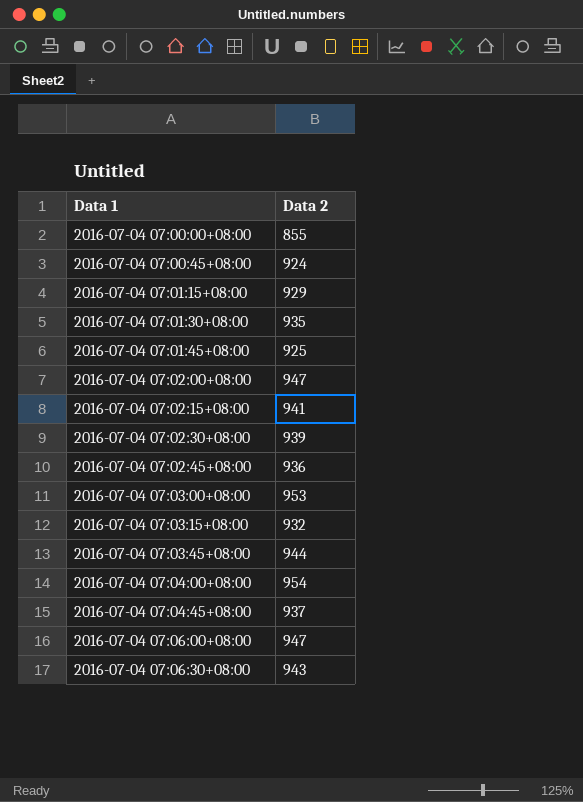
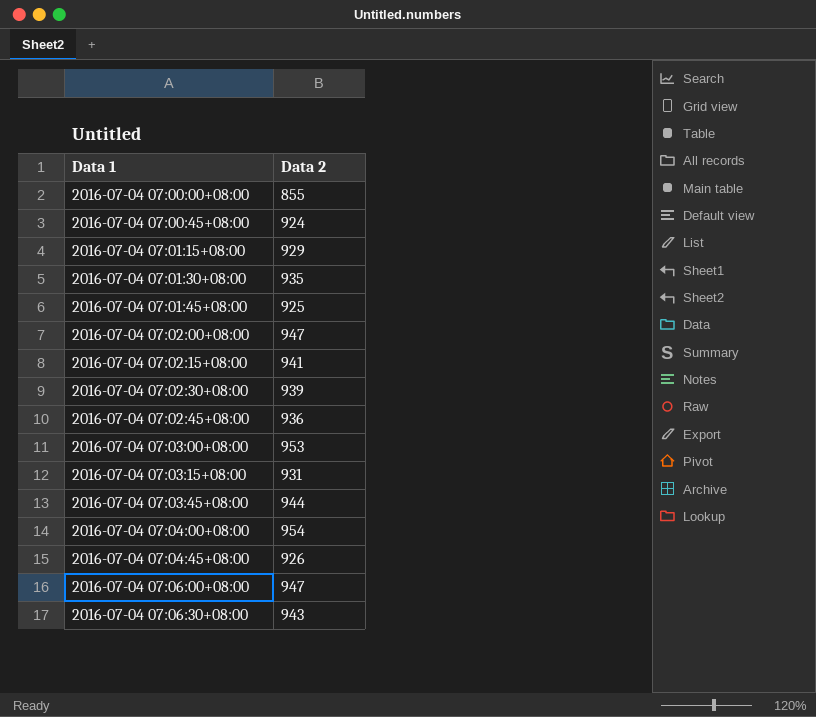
2016-07-04 07:03:15+08:00 | Data 2: 932 -> 931
2016-07-04 07:04:45+08:00 | Data 2: 937 -> 926

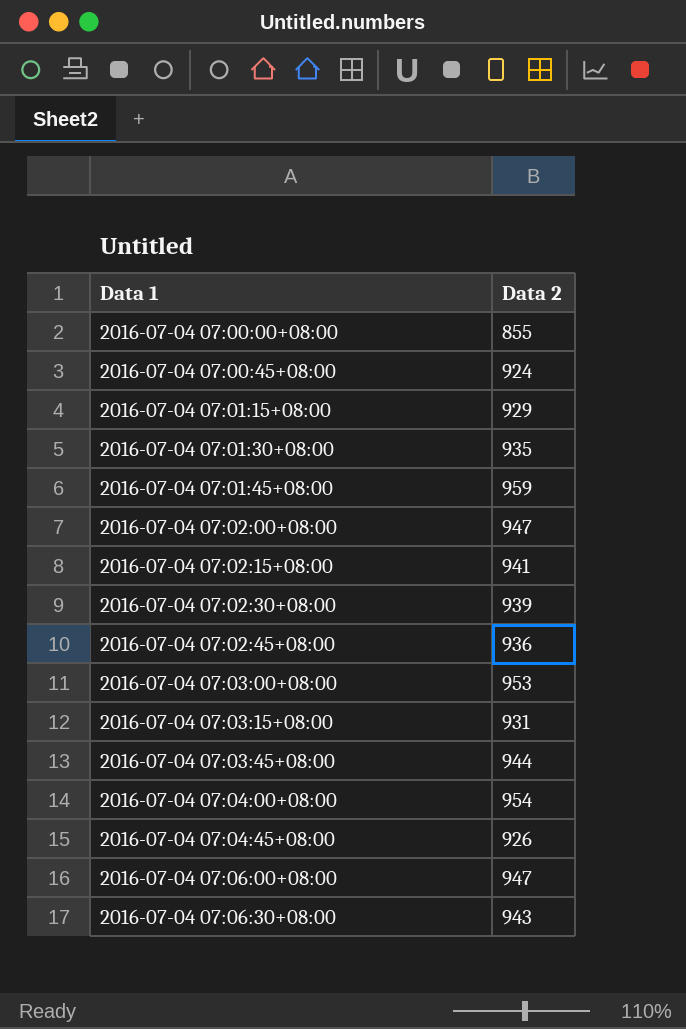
2016-07-04 07:01:45+08:00 | Data 2: 925 -> 959

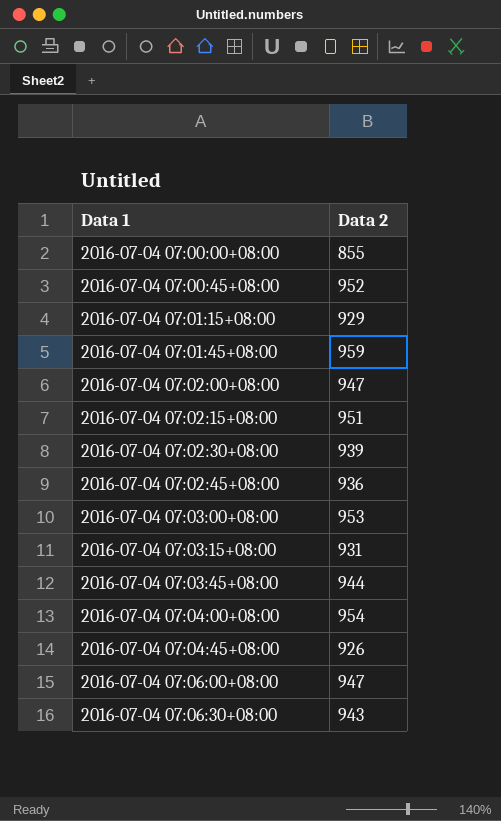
row 2016-07-04 07:01:30+08:00: 935 -> none
2016-07-04 07:00:45+08:00 | Data 2: 924 -> 952
2016-07-04 07:02:15+08:00 | Data 2: 941 -> 951

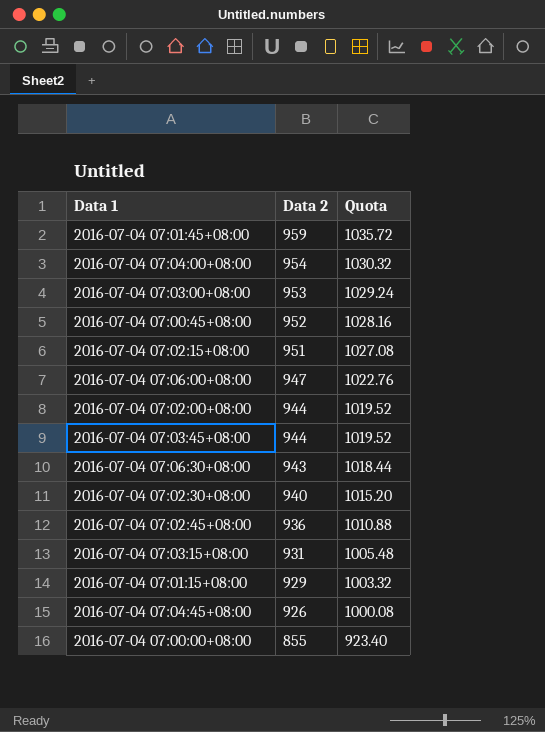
row order: Data 1 ascending -> Data 2 descending
column Quota | formula: none -> [Data 2] * 1.08
2016-07-04 07:02:00+08:00 | Data 2: 947 -> 944
2016-07-04 07:02:30+08:00 | Data 2: 939 -> 940

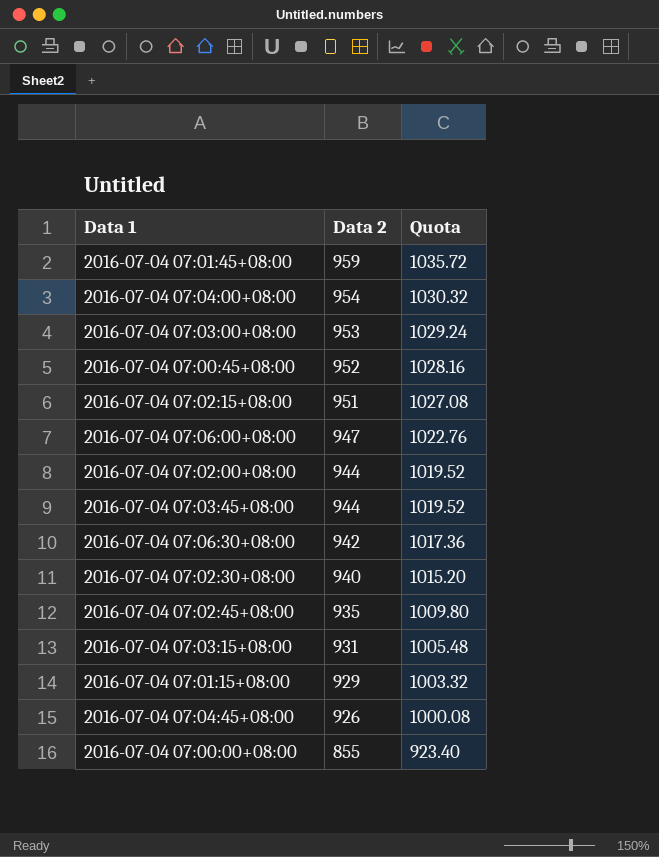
2016-07-04 07:06:30+08:00 | Data 2: 943 -> 942
2016-07-04 07:06:30+08:00 | Quota: 1018.44 -> 1017.36
2016-07-04 07:02:45+08:00 | Data 2: 936 -> 935
2016-07-04 07:02:45+08:00 | Quota: 1010.88 -> 1009.80

